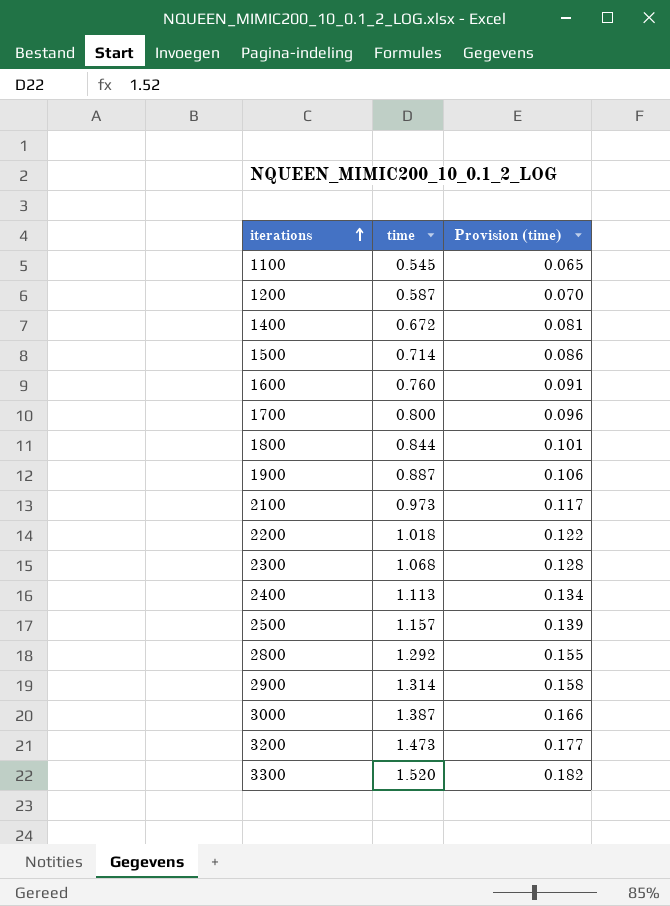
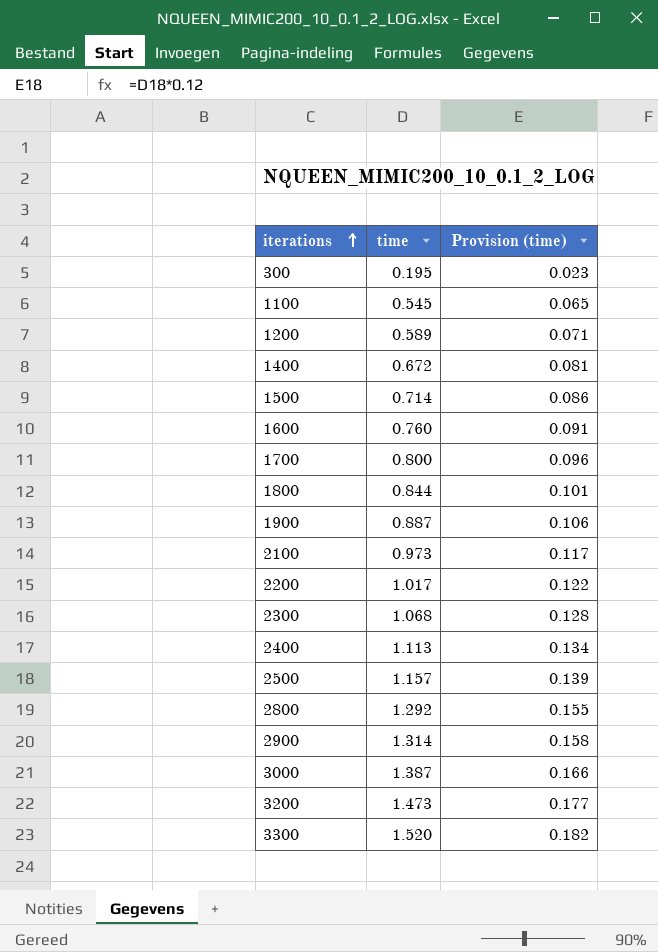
row 300: none -> 0.195 | 0.023
1200 | time: 0.587 -> 0.589
1200 | Provision (time): 0.070 -> 0.071
2200 | time: 1.018 -> 1.017

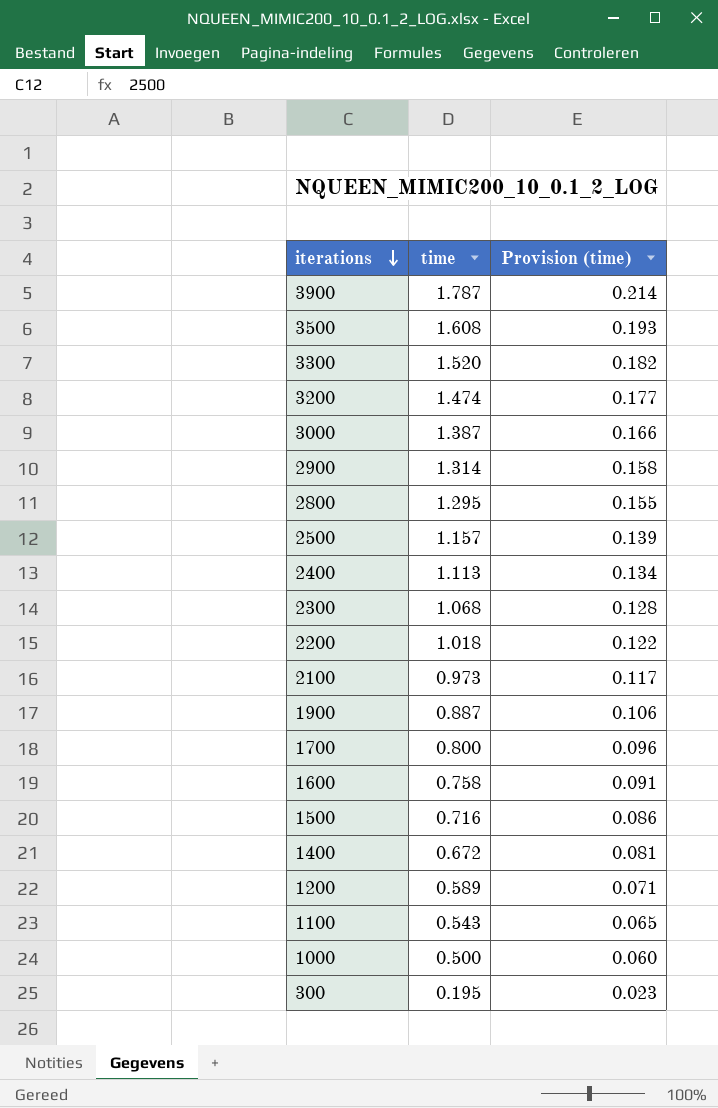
row order: iterations ascending -> iterations descending
row 1800: 0.844 | 0.101 -> none
row 3900: none -> 1.787 | 0.214
row 3500: none -> 1.608 | 0.193
3200 | time: 1.473 -> 1.474
2800 | time: 1.292 -> 1.295
2200 | time: 1.017 -> 1.018
1600 | time: 0.760 -> 0.758
1500 | time: 0.714 -> 0.716
1100 | time: 0.545 -> 0.543
row 1000: none -> 0.500 | 0.060

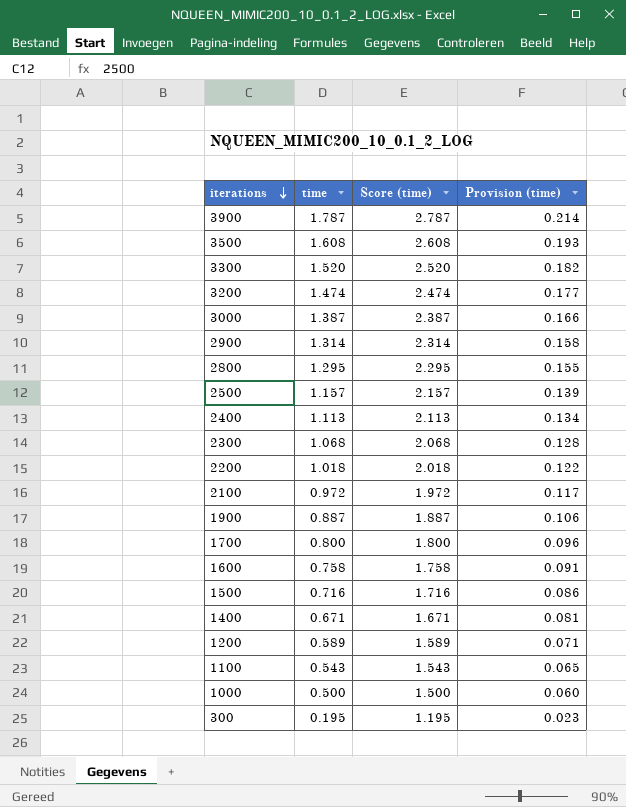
column Score (time) | formula: none -> [time] + 1
2100 | time: 0.973 -> 0.972
1400 | time: 0.672 -> 0.671

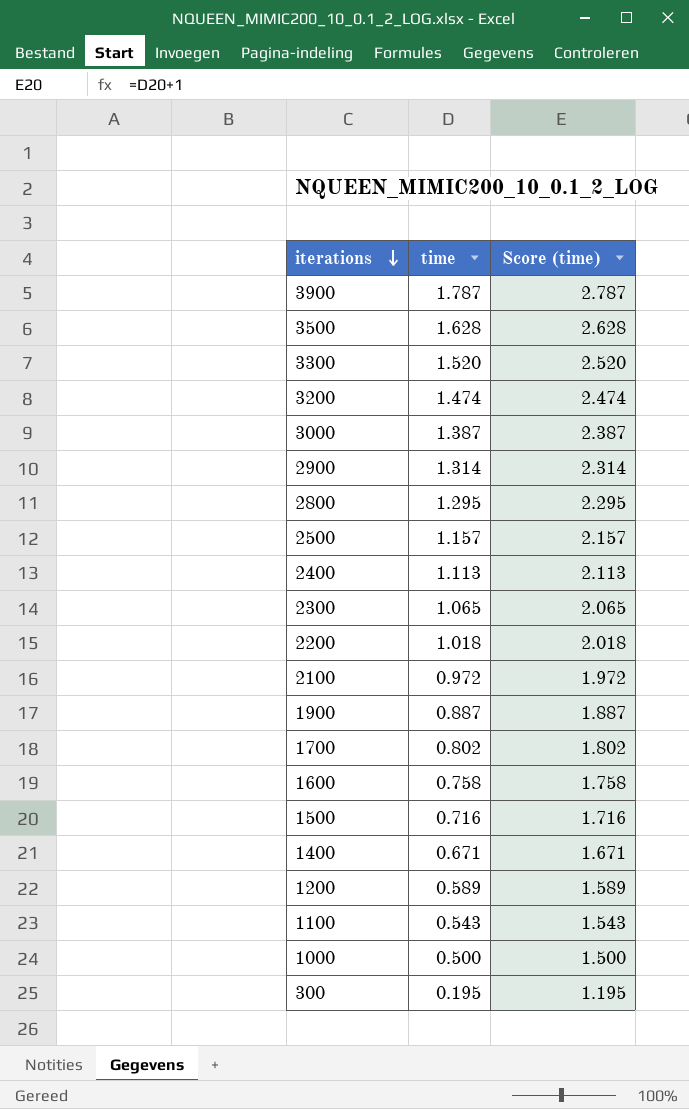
column Provision (time) | formula: [time] * 0.12 -> none
3500 | time: 1.608 -> 1.628
3500 | Score (time): 2.608 -> 2.628
2300 | time: 1.068 -> 1.065
2300 | Score (time): 2.068 -> 2.065
1700 | time: 0.800 -> 0.802
1700 | Score (time): 1.800 -> 1.802

